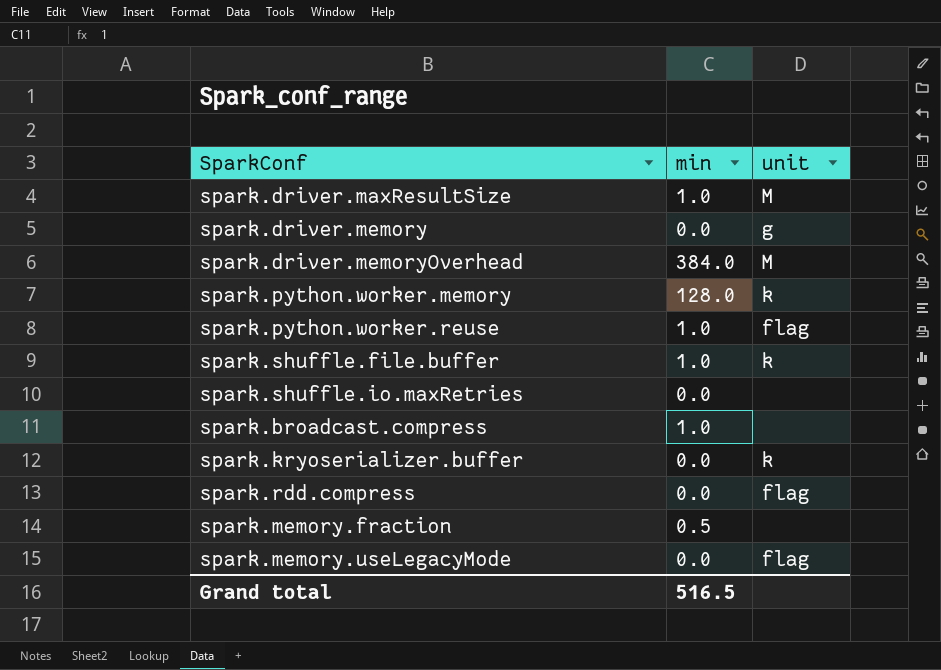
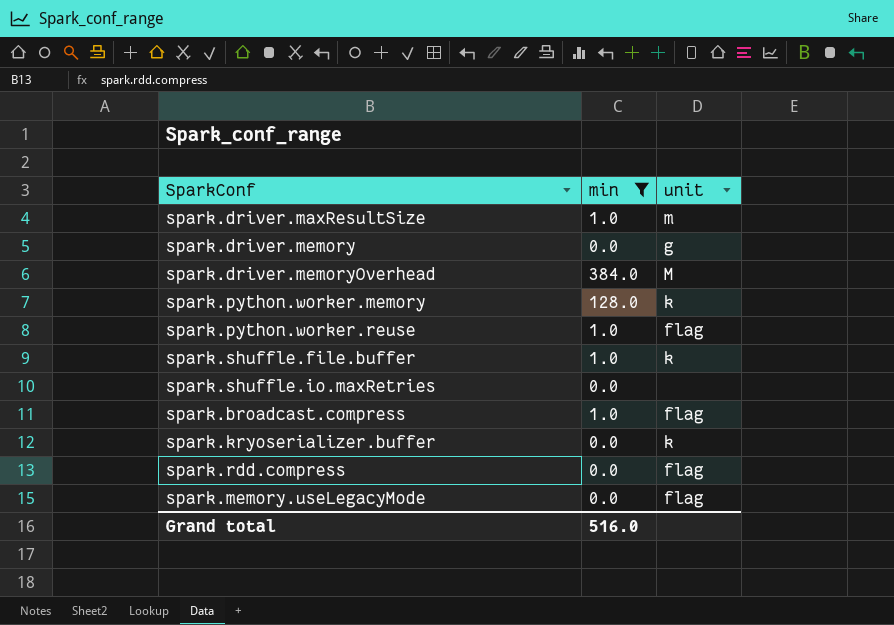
filter: none -> min != 0.5
spark.driver.maxResultSize | unit: M -> m
spark.broadcast.compress | unit: none -> flag
Grand total | min: 516.5 -> 516.0

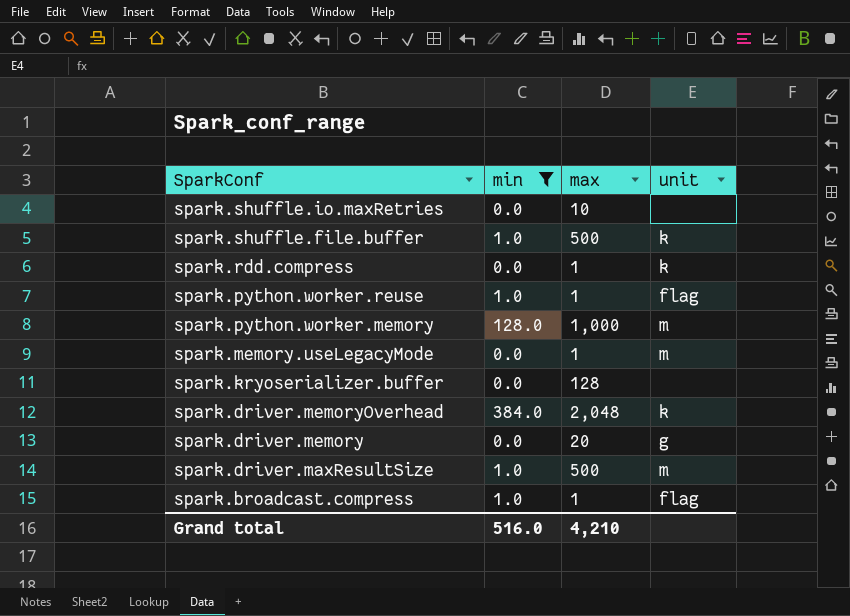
row order: none -> SparkConf descending
column max | position: none -> 3
spark.rdd.compress | unit: flag -> k
spark.python.worker.memory | unit: k -> m
spark.memory.useLegacyMode | unit: flag -> m
spark.kryoserializer.buffer | unit: k -> none
spark.driver.memoryOverhead | unit: M -> k

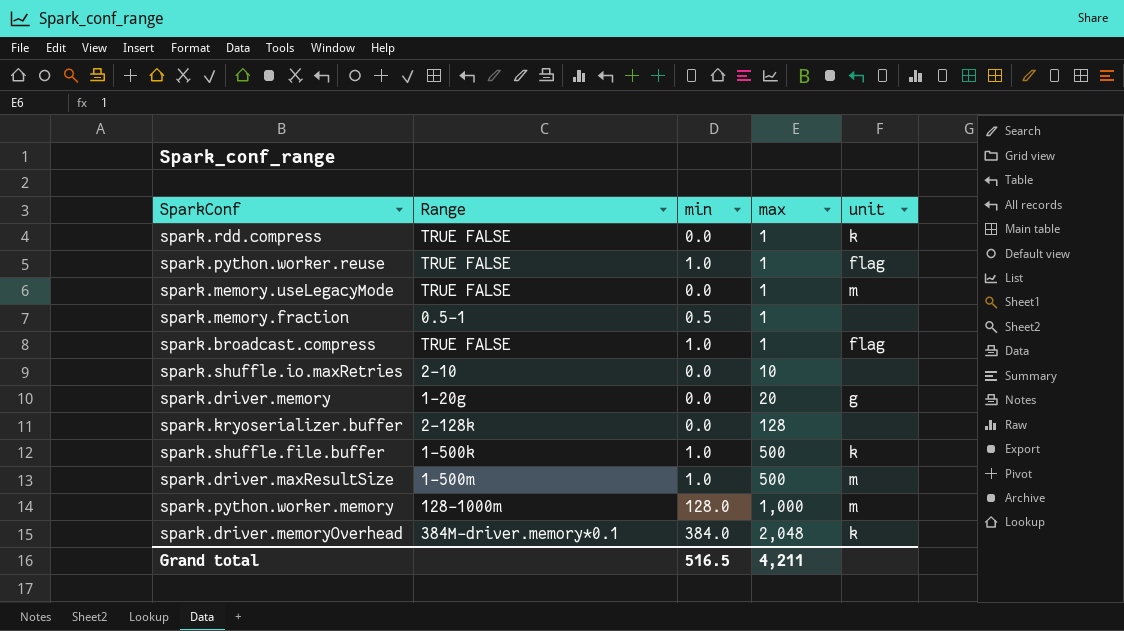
filter: min != 0.5 -> none
row order: SparkConf descending -> max ascending
column Range | position: none -> 2
Grand total | min: 516.0 -> 516.5
Grand total | max: 4,210 -> 4,211

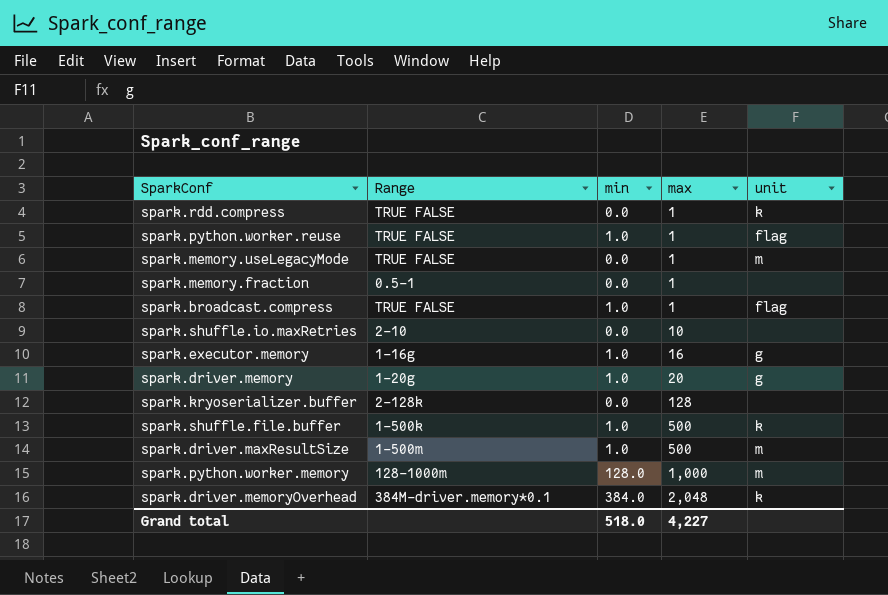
spark.memory.fraction | min: 0.5 -> 0.0
row spark.executor.memory: none -> 1-16g | 1.0 | 16 | g
spark.driver.memory | min: 0.0 -> 1.0
Grand total | min: 516.5 -> 518.0
Grand total | max: 4,211 -> 4,227

